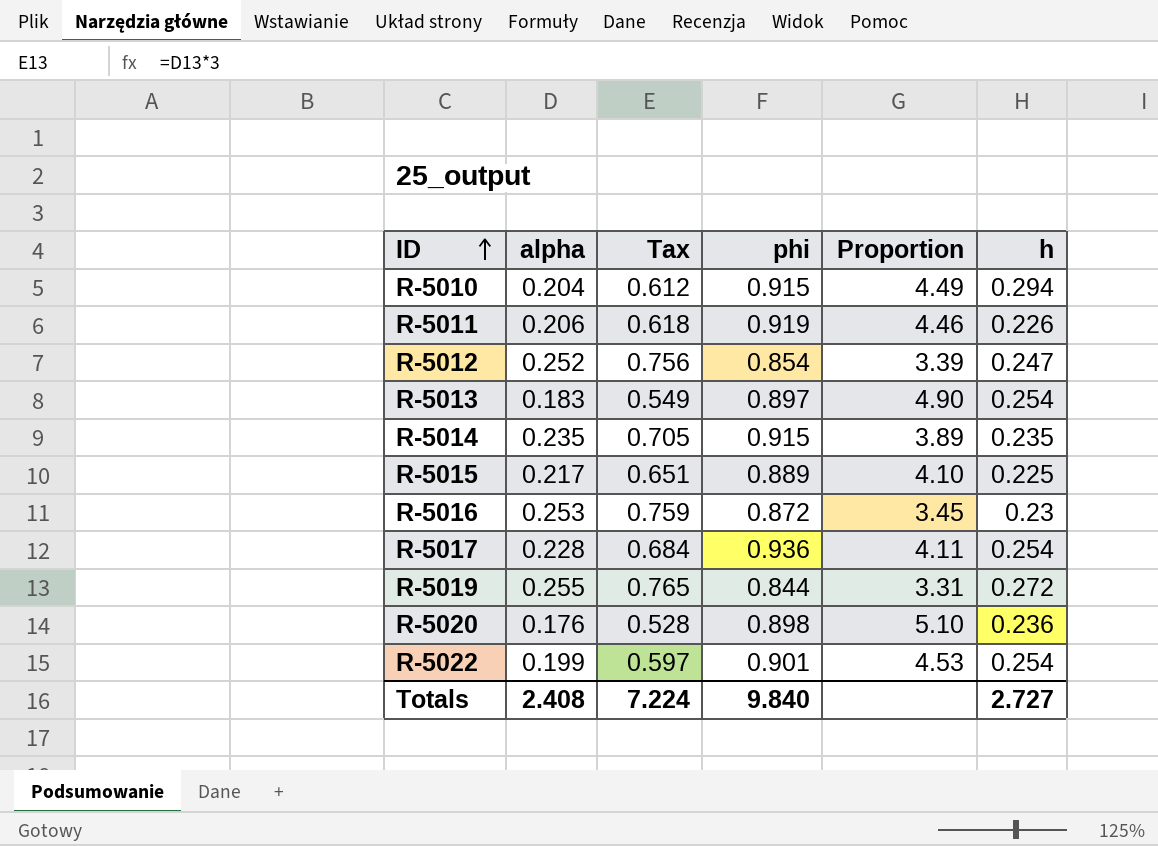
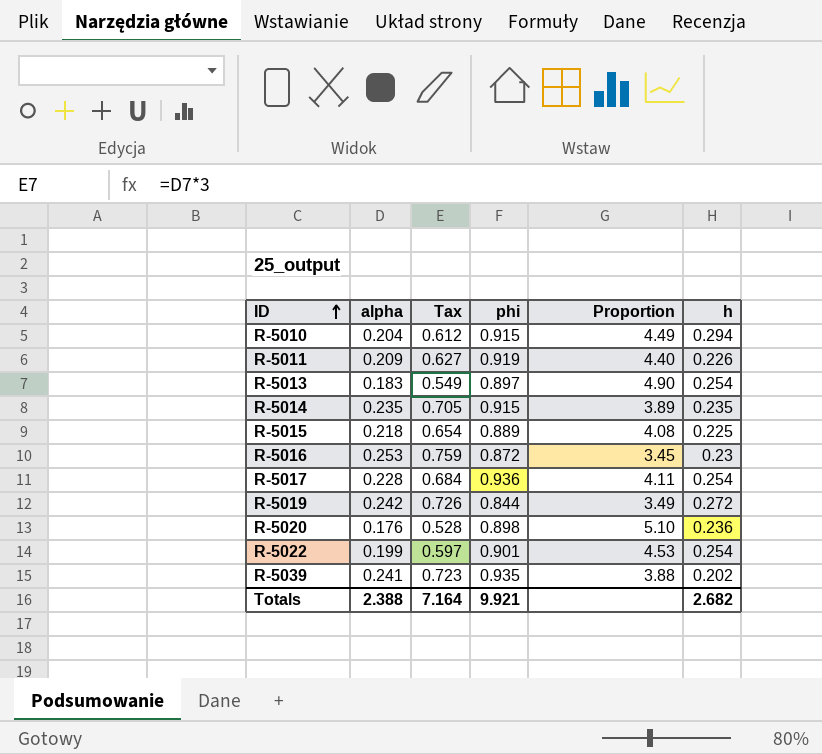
row R-5012: 0.252 | 0.756 | 0.854 | 3.39 | 0.247 -> none
R-5011 | alpha: 0.206 -> 0.209
R-5011 | Tax: 0.618 -> 0.627
R-5011 | Proportion: 4.46 -> 4.40
R-5015 | alpha: 0.217 -> 0.218
R-5015 | Tax: 0.651 -> 0.654
R-5015 | Proportion: 4.10 -> 4.08
R-5019 | alpha: 0.255 -> 0.242
R-5019 | Tax: 0.765 -> 0.726
R-5019 | Proportion: 3.31 -> 3.49
row R-5039: none -> 0.241 | 0.723 | 0.935 | 3.88 | 0.202
Totals | alpha: 2.408 -> 2.388
Totals | Tax: 7.224 -> 7.164
Totals | phi: 9.840 -> 9.921
Totals | h: 2.727 -> 2.682

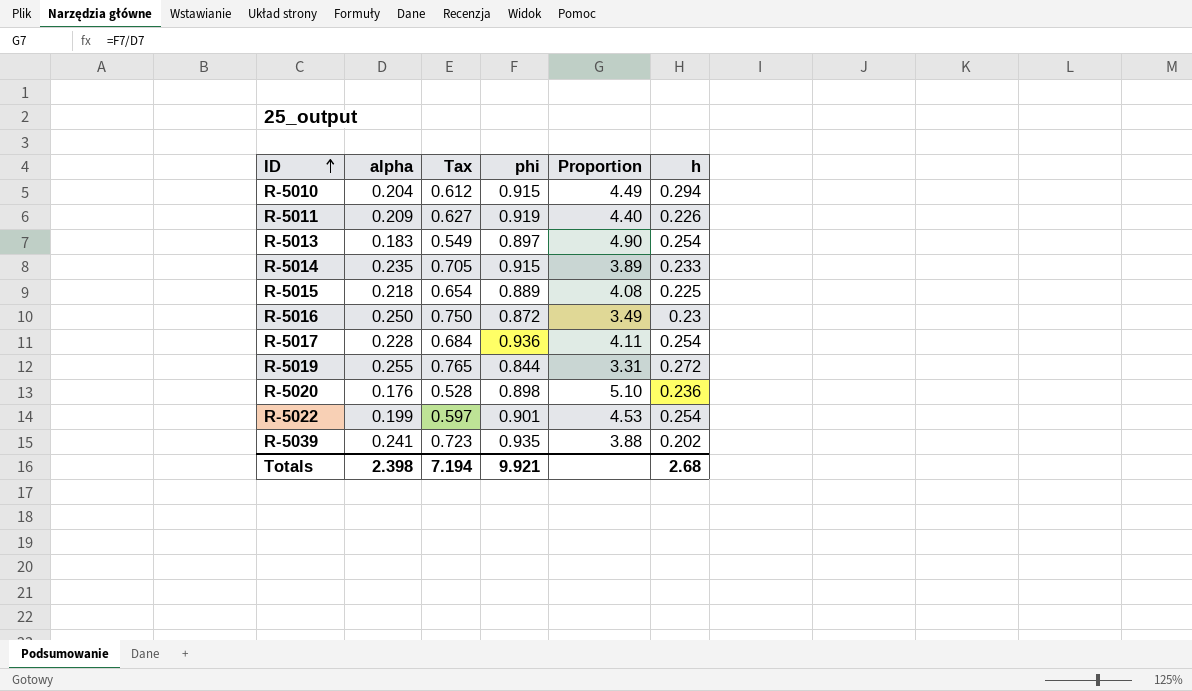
R-5014 | h: 0.235 -> 0.233
R-5016 | alpha: 0.253 -> 0.250
R-5016 | Tax: 0.759 -> 0.750
R-5016 | Proportion: 3.45 -> 3.49
R-5019 | alpha: 0.242 -> 0.255
R-5019 | Tax: 0.726 -> 0.765
R-5019 | Proportion: 3.49 -> 3.31
Totals | alpha: 2.388 -> 2.398
Totals | Tax: 7.164 -> 7.194
Totals | h: 2.682 -> 2.68

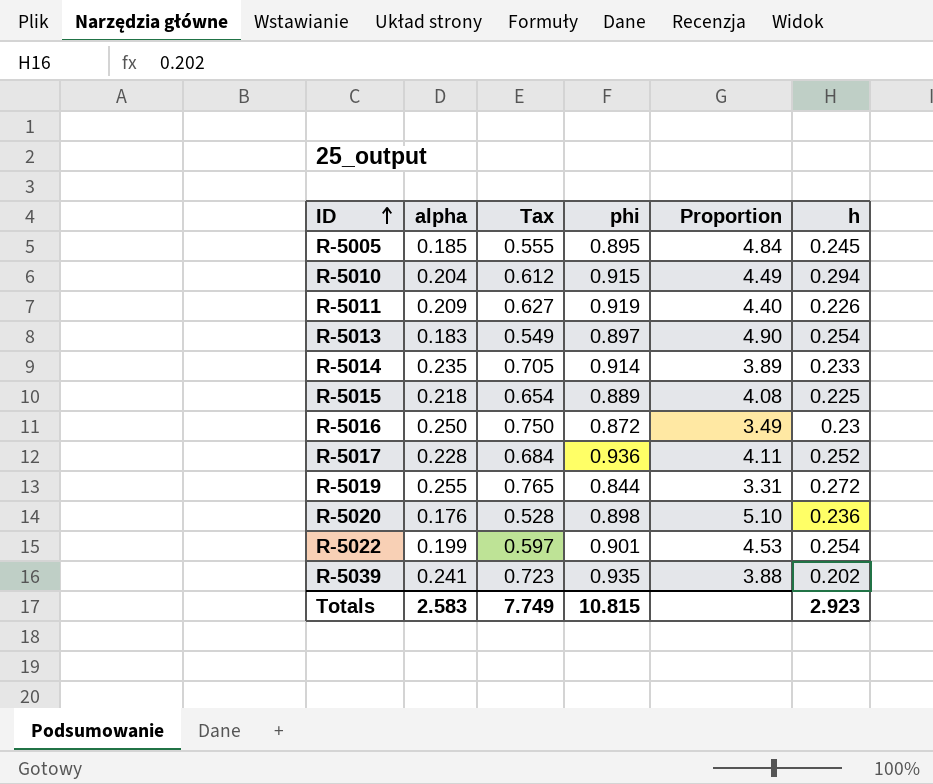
row R-5005: none -> 0.185 | 0.555 | 0.895 | 4.84 | 0.245
R-5014 | phi: 0.915 -> 0.914
R-5017 | h: 0.254 -> 0.252
Totals | alpha: 2.398 -> 2.583
Totals | Tax: 7.194 -> 7.749
Totals | phi: 9.921 -> 10.815
Totals | h: 2.68 -> 2.923

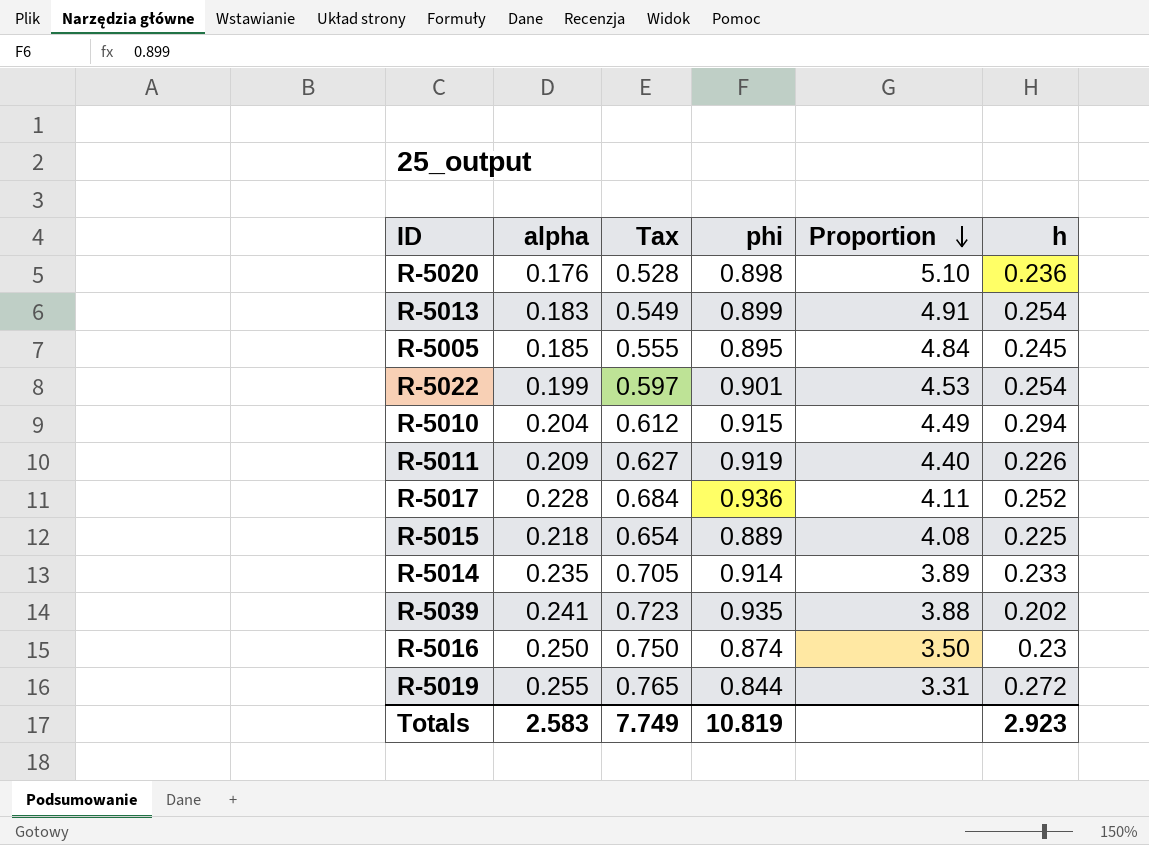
row order: ID ascending -> Proportion descending
R-5013 | phi: 0.897 -> 0.899
R-5013 | Proportion: 4.90 -> 4.91
R-5016 | phi: 0.872 -> 0.874
R-5016 | Proportion: 3.49 -> 3.50
Totals | phi: 10.815 -> 10.819

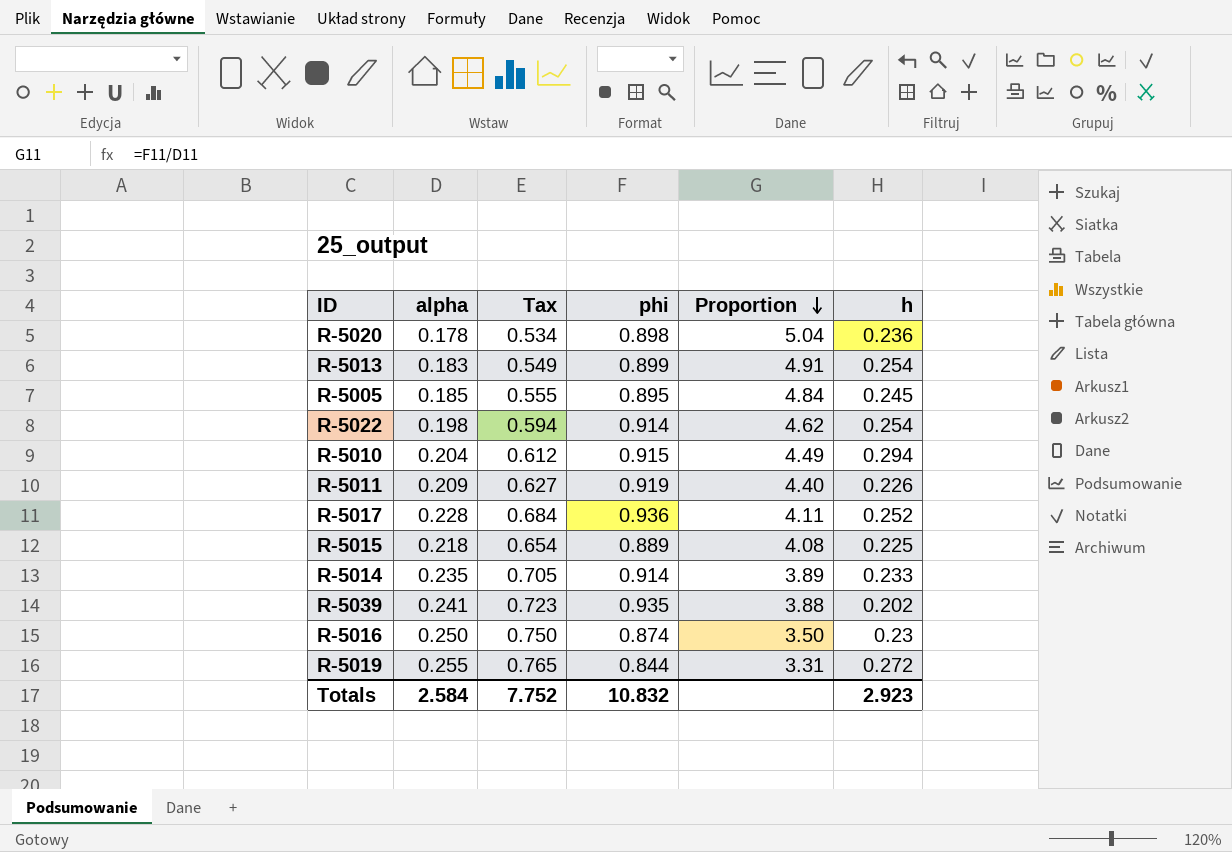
R-5020 | alpha: 0.176 -> 0.178
R-5020 | Tax: 0.528 -> 0.534
R-5020 | Proportion: 5.10 -> 5.04
R-5022 | alpha: 0.199 -> 0.198
R-5022 | Tax: 0.597 -> 0.594
R-5022 | phi: 0.901 -> 0.914
R-5022 | Proportion: 4.53 -> 4.62
Totals | alpha: 2.583 -> 2.584
Totals | Tax: 7.749 -> 7.752
Totals | phi: 10.819 -> 10.832

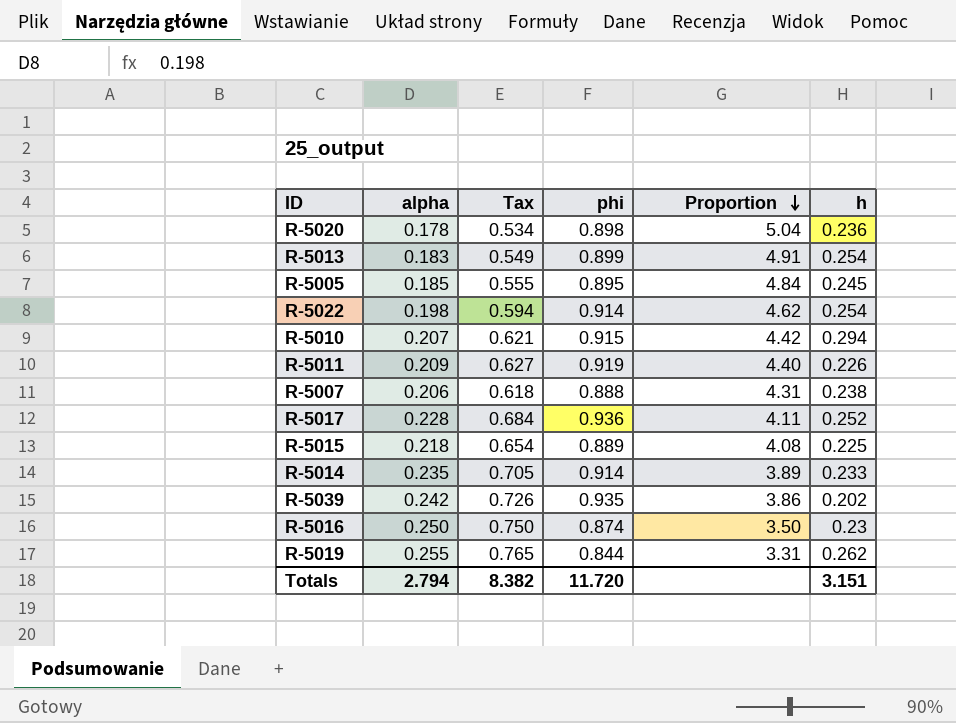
R-5010 | alpha: 0.204 -> 0.207
R-5010 | Tax: 0.612 -> 0.621
R-5010 | Proportion: 4.49 -> 4.42
row R-5007: none -> 0.206 | 0.618 | 0.888 | 4.31 | 0.238
R-5039 | alpha: 0.241 -> 0.242
R-5039 | Tax: 0.723 -> 0.726
R-5039 | Proportion: 3.88 -> 3.86
R-5019 | h: 0.272 -> 0.262
Totals | alpha: 2.584 -> 2.794
Totals | Tax: 7.752 -> 8.382
Totals | phi: 10.832 -> 11.720
Totals | h: 2.923 -> 3.151

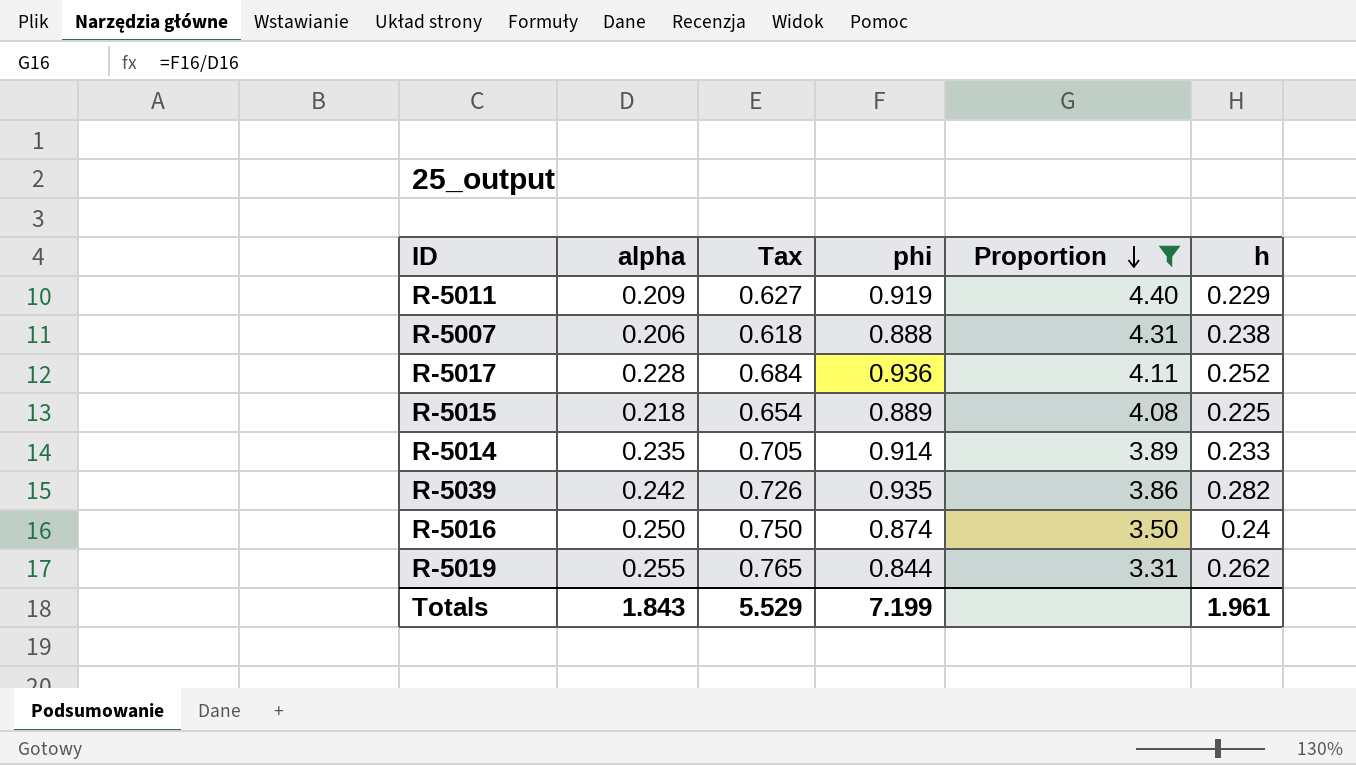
filter: none -> Proportion <= 4.40
R-5011 | h: 0.226 -> 0.229
R-5039 | h: 0.202 -> 0.282
R-5016 | h: 0.23 -> 0.24
Totals | alpha: 2.794 -> 1.843
Totals | Tax: 8.382 -> 5.529
Totals | phi: 11.720 -> 7.199
Totals | h: 3.151 -> 1.961

